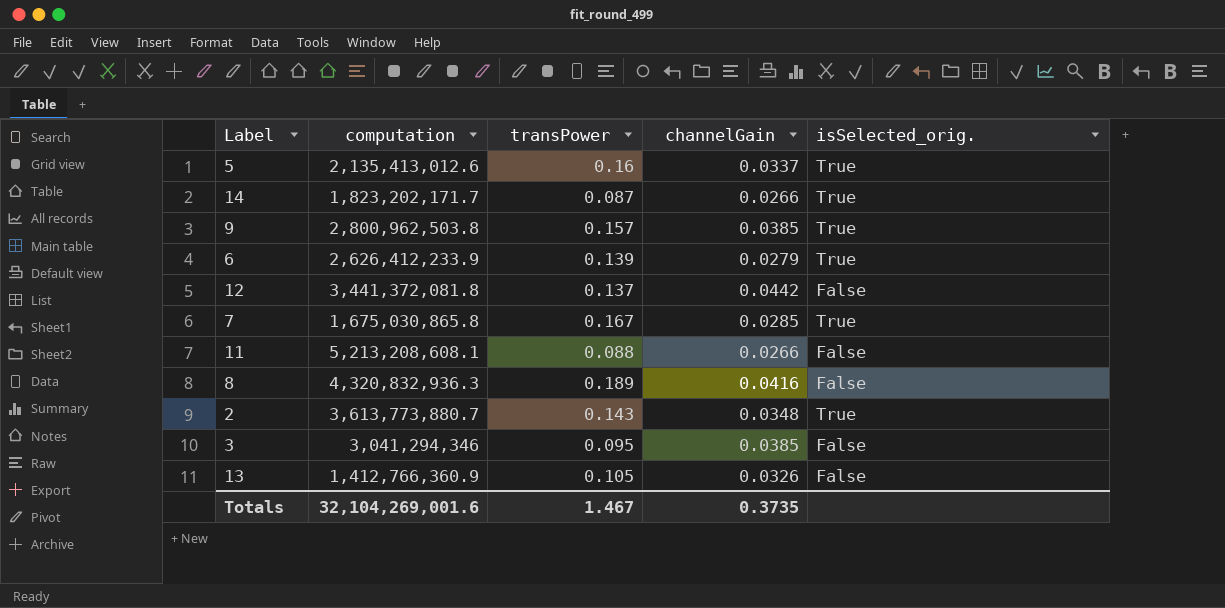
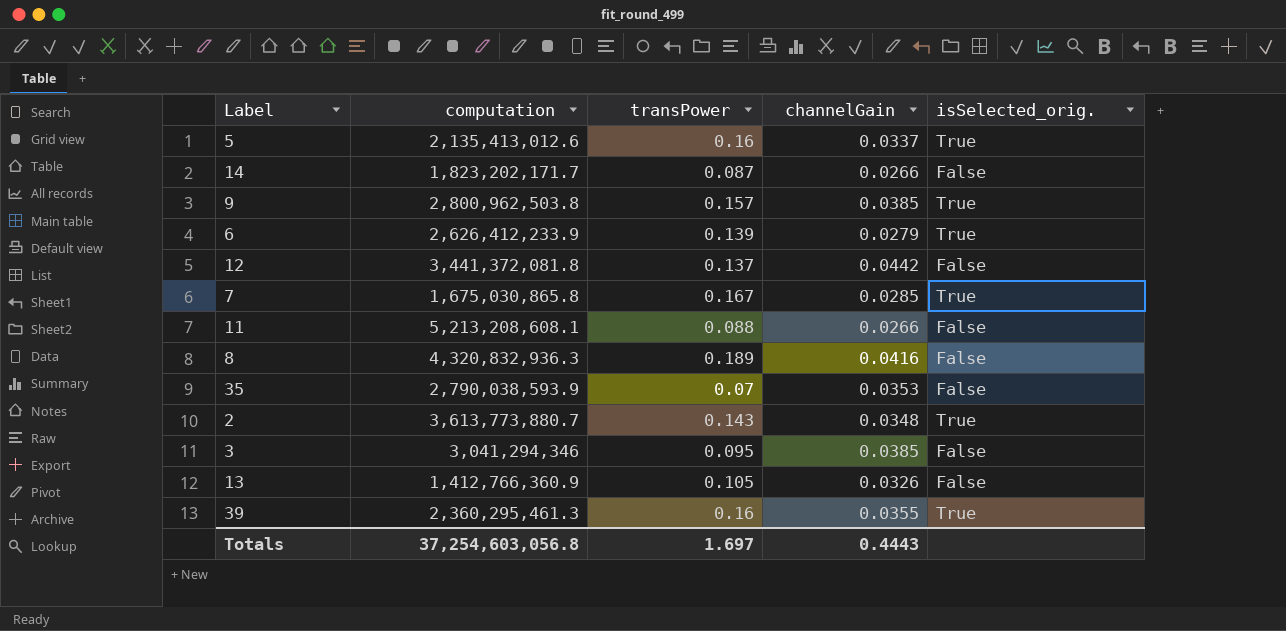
14 | isSelected_orig.: True -> False
row 35: none -> 2,790,038,593.9 | 0.07 | 0.0353 | False
row 39: none -> 2,360,295,461.3 | 0.16 | 0.0355 | True
Totals | computation: 32,104,269,001.6 -> 37,254,603,056.8
Totals | transPower: 1.467 -> 1.697
Totals | channelGain: 0.3735 -> 0.4443

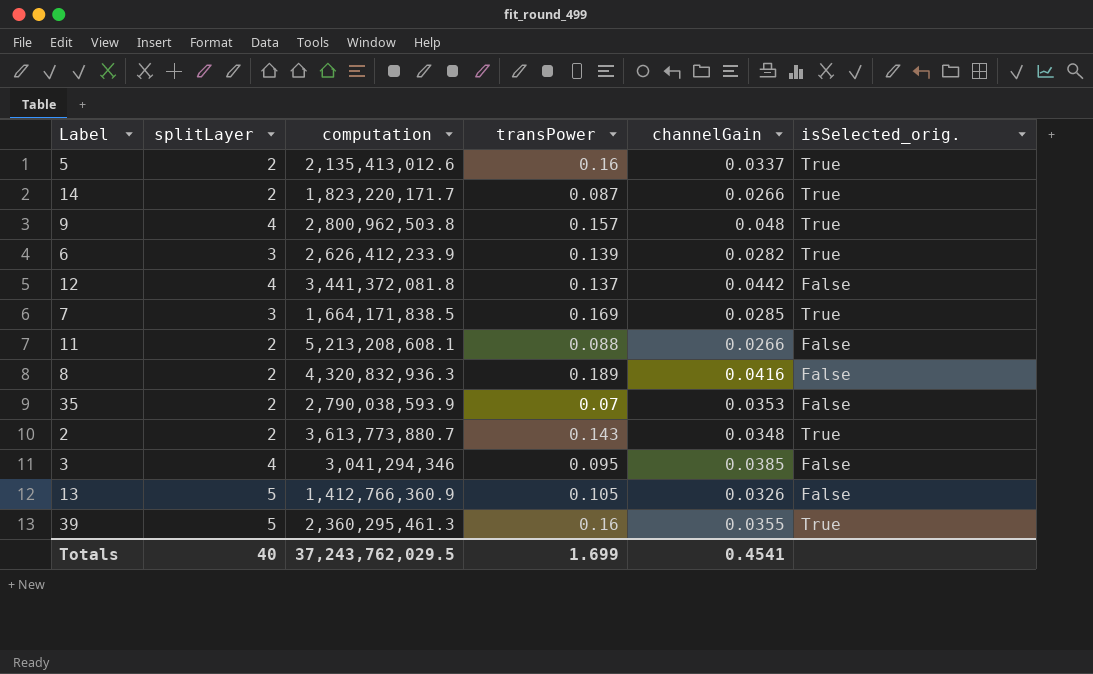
column splitLayer | position: none -> 2
14 | computation: 1,823,202,171.7 -> 1,823,220,171.7
14 | isSelected_orig.: False -> True
9 | channelGain: 0.0385 -> 0.048
6 | channelGain: 0.0279 -> 0.0282
7 | computation: 1,675,030,865.8 -> 1,664,171,838.5
7 | transPower: 0.167 -> 0.169
Totals | computation: 37,254,603,056.8 -> 37,243,762,029.5
Totals | transPower: 1.697 -> 1.699
Totals | channelGain: 0.4443 -> 0.4541

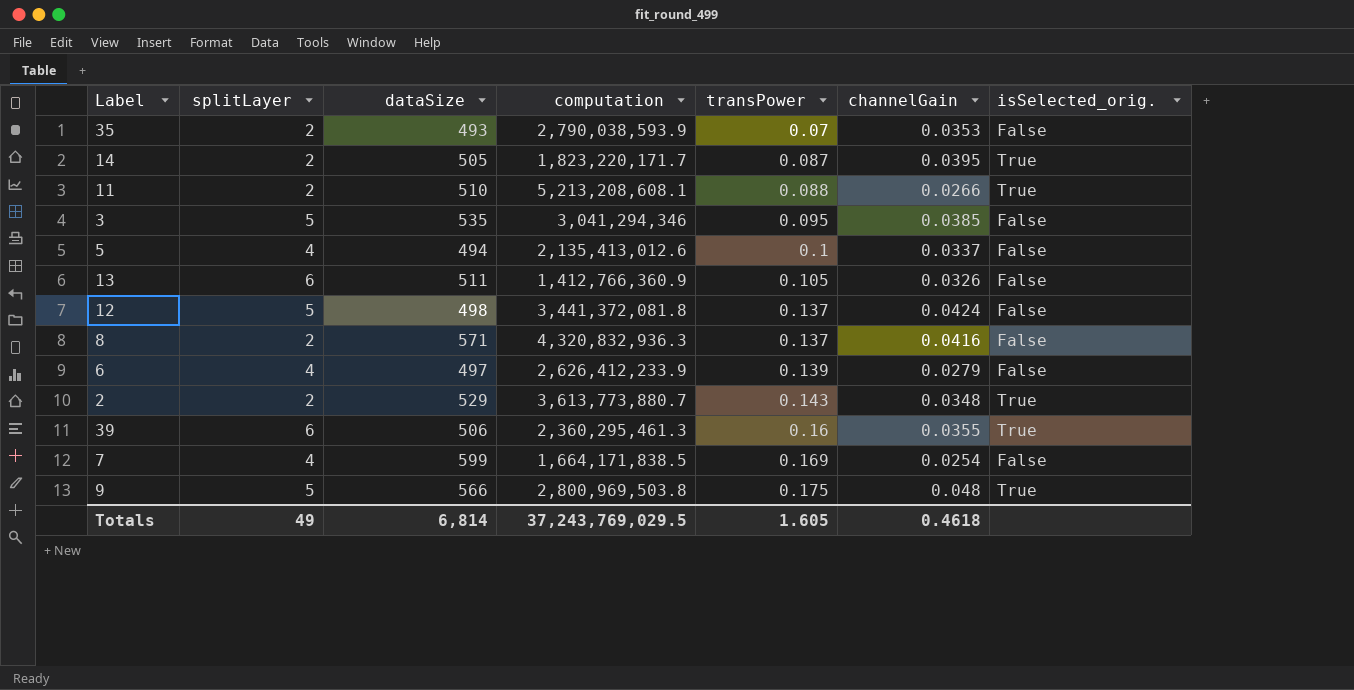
row order: none -> transPower ascending
column dataSize | position: none -> 3
14 | channelGain: 0.0266 -> 0.0395
11 | isSelected_orig.: False -> True
3 | splitLayer: 4 -> 5
5 | splitLayer: 2 -> 4
5 | transPower: 0.16 -> 0.1
5 | isSelected_orig.: True -> False
13 | splitLayer: 5 -> 6
12 | splitLayer: 4 -> 5
12 | channelGain: 0.0442 -> 0.0424
8 | transPower: 0.189 -> 0.137
6 | splitLayer: 3 -> 4
6 | channelGain: 0.0282 -> 0.0279
6 | isSelected_orig.: True -> False
39 | splitLayer: 5 -> 6
7 | splitLayer: 3 -> 4
7 | channelGain: 0.0285 -> 0.0254
7 | isSelected_orig.: True -> False
9 | splitLayer: 4 -> 5
9 | computation: 2,800,962,503.8 -> 2,800,969,503.8
9 | transPower: 0.157 -> 0.175
Totals | splitLayer: 40 -> 49
Totals | computation: 37,243,762,029.5 -> 37,243,769,029.5
Totals | transPower: 1.699 -> 1.605
Totals | channelGain: 0.4541 -> 0.4618

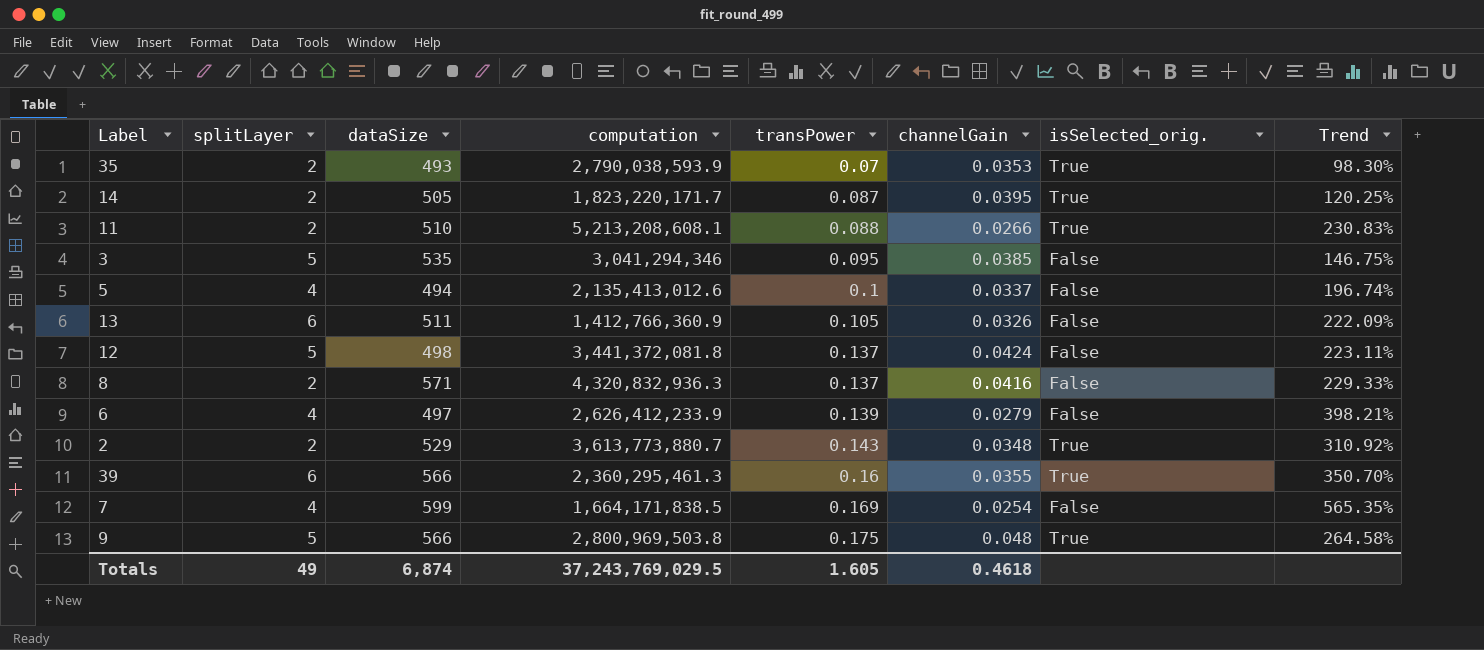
column Trend | formula: none -> ([transPower] - [channelGain]) / [channelGain]
35 | isSelected_orig.: False -> True
39 | dataSize: 506 -> 566
Totals | dataSize: 6,814 -> 6,874

